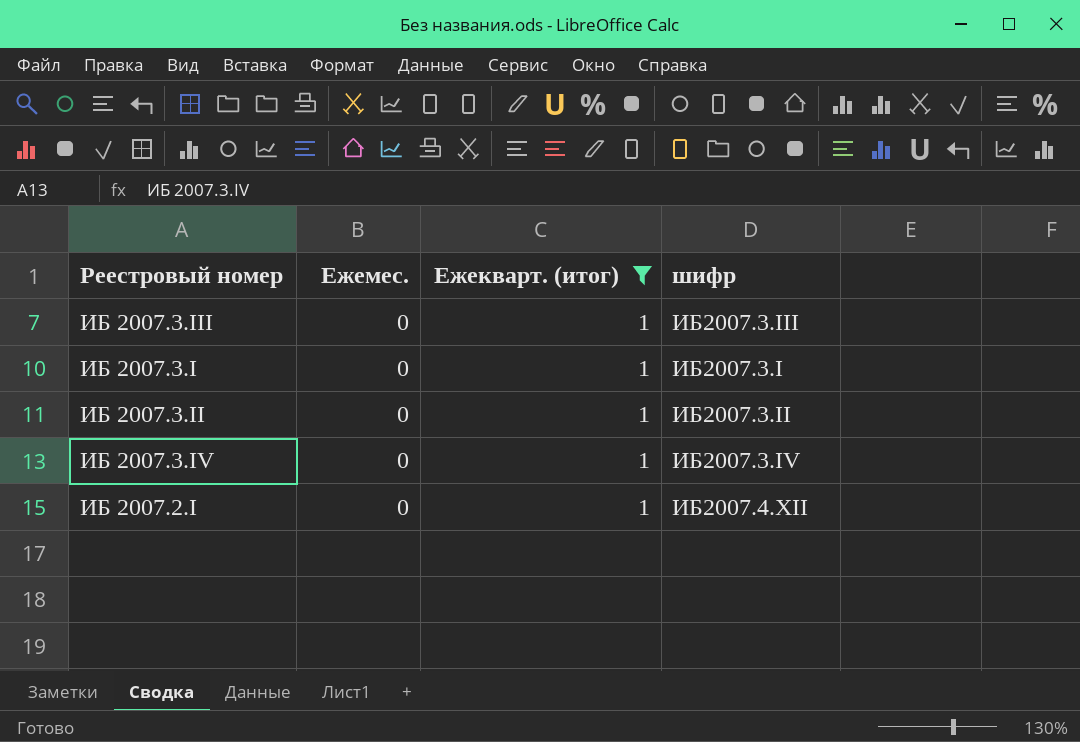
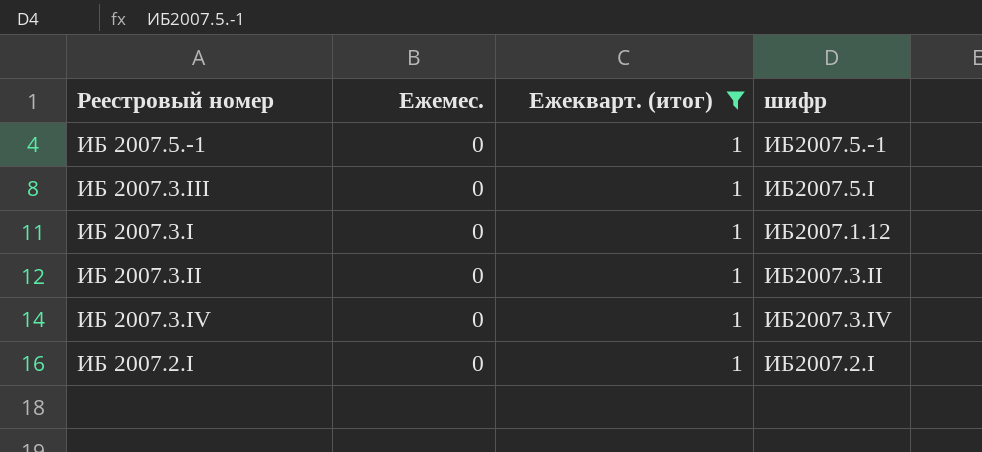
row ИБ 2007.5.-1: none -> 0 | 1 | ИБ2007.5.-1
ИБ 2007.3.III | шифр: ИБ2007.3.III -> ИБ2007.5.I
ИБ 2007.3.I | шифр: ИБ2007.3.I -> ИБ2007.1.12
ИБ 2007.2.I | шифр: ИБ2007.4.XII -> ИБ2007.2.I

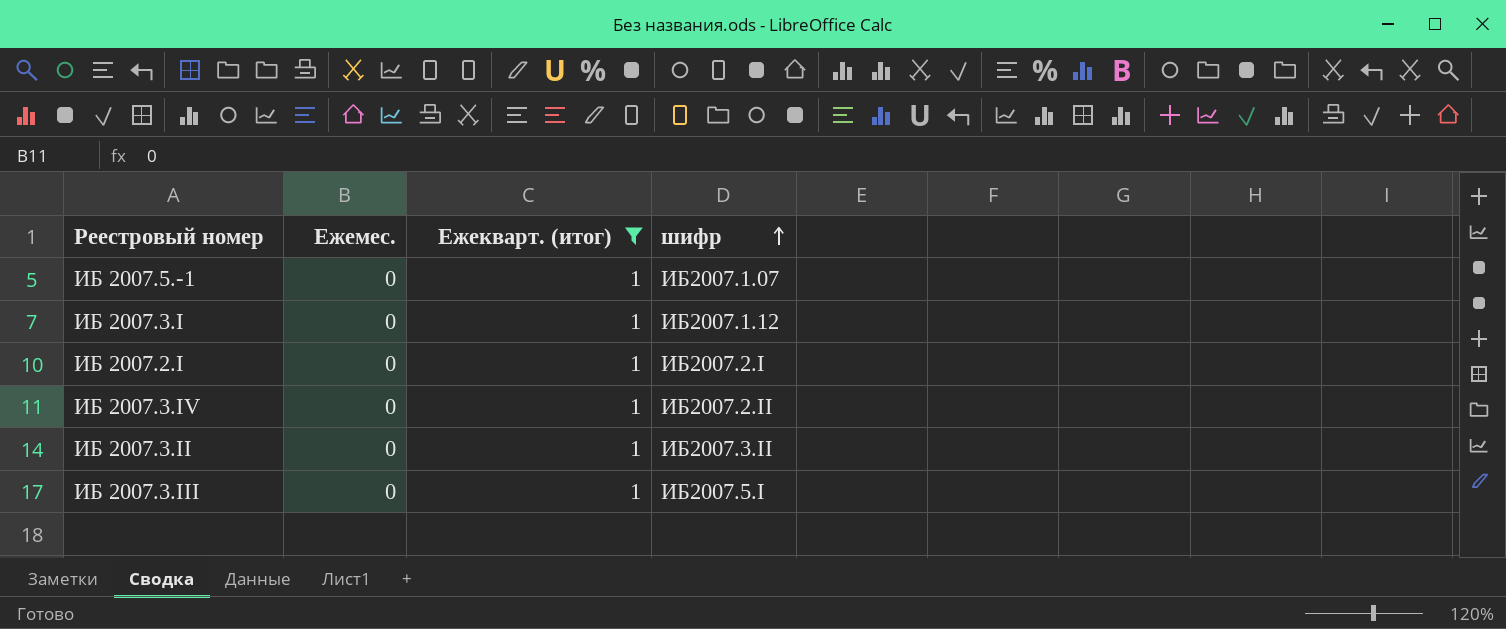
row order: none -> шифр ascending
ИБ 2007.5.-1 | шифр: ИБ2007.5.-1 -> ИБ2007.1.07
ИБ 2007.3.IV | шифр: ИБ2007.3.IV -> ИБ2007.2.II

